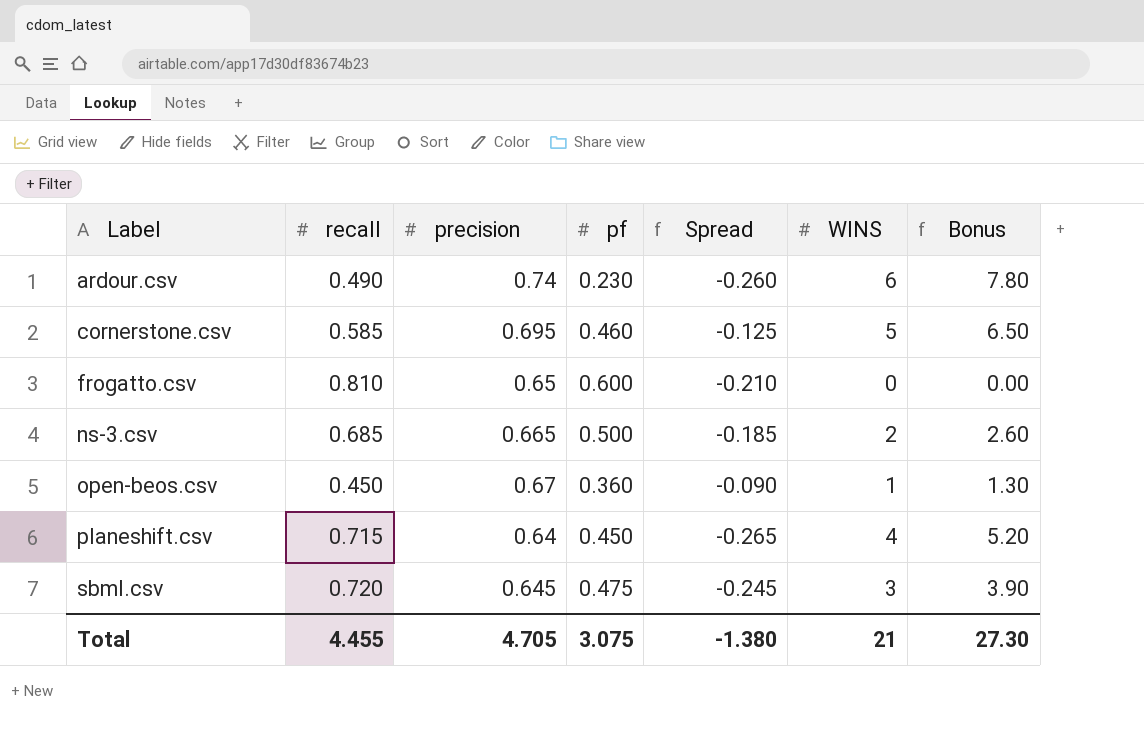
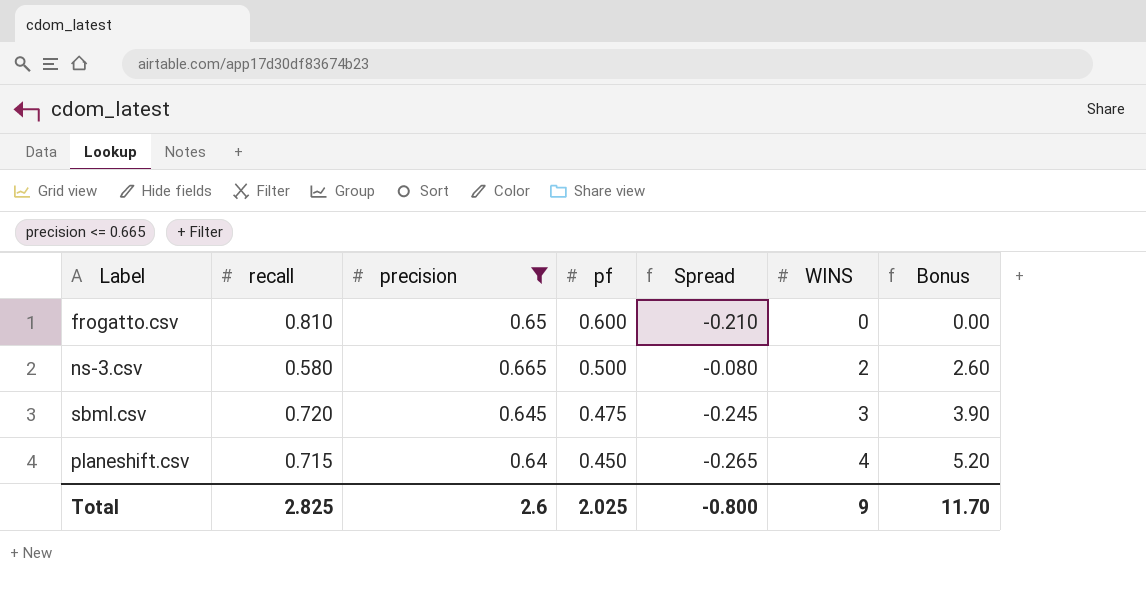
filter: none -> precision <= 0.665
row order: Label ascending -> pf descending
ns-3.csv | recall: 0.685 -> 0.580
ns-3.csv | Spread: -0.185 -> -0.080
Total | recall: 4.455 -> 2.825
Total | precision: 4.705 -> 2.6
Total | pf: 3.075 -> 2.025
Total | Spread: -1.380 -> -0.800
Total | WINS: 21 -> 9
Total | Bonus: 27.30 -> 11.70

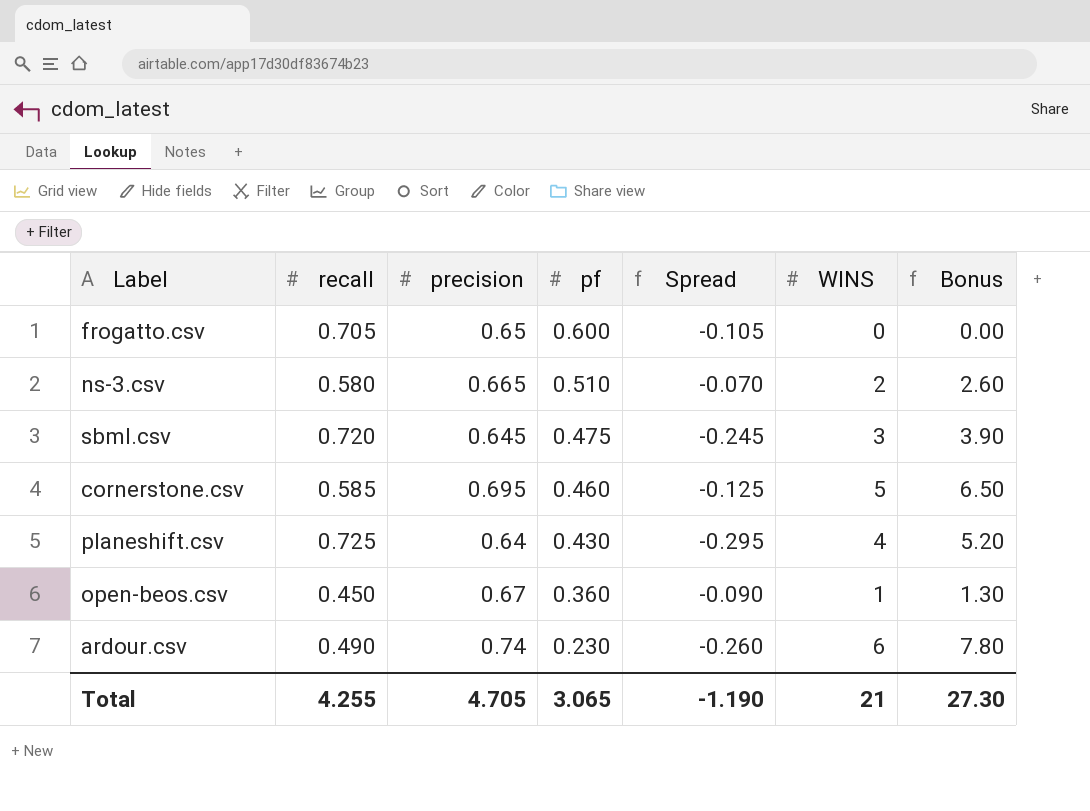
filter: precision <= 0.665 -> none
frogatto.csv | recall: 0.810 -> 0.705
frogatto.csv | Spread: -0.210 -> -0.105
ns-3.csv | pf: 0.500 -> 0.510
ns-3.csv | Spread: -0.080 -> -0.070
planeshift.csv | recall: 0.715 -> 0.725
planeshift.csv | pf: 0.450 -> 0.430
planeshift.csv | Spread: -0.265 -> -0.295
Total | recall: 2.825 -> 4.255
Total | precision: 2.6 -> 4.705
Total | pf: 2.025 -> 3.065
Total | Spread: -0.800 -> -1.190
Total | WINS: 9 -> 21
Total | Bonus: 11.70 -> 27.30

